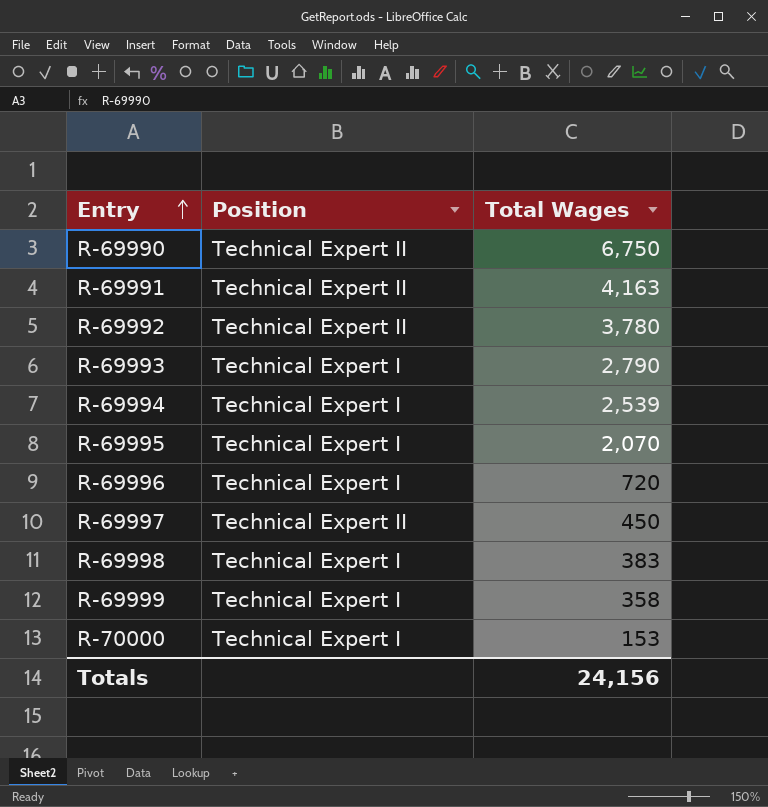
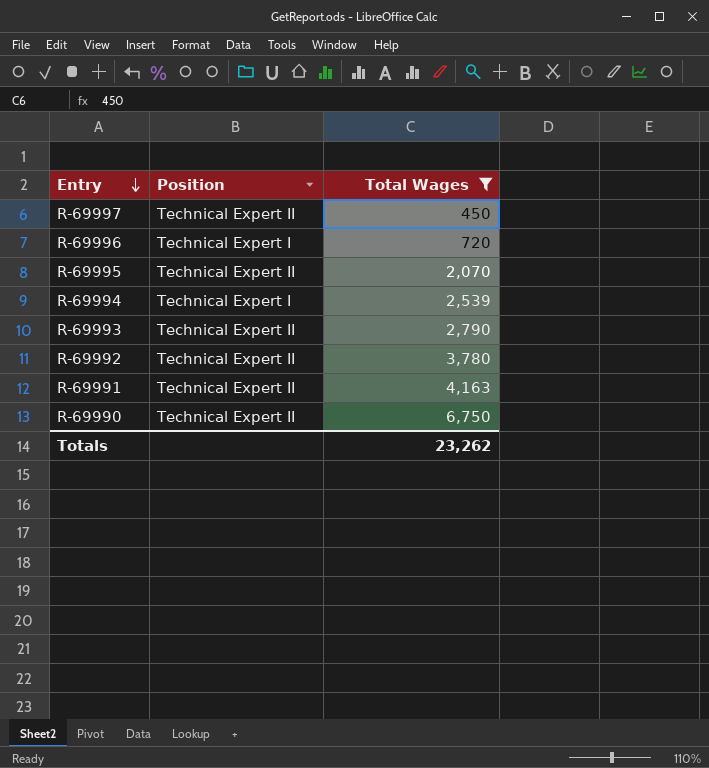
filter: none -> Total Wages >= 450
row order: Entry ascending -> Entry descending
R-69995 | Position: Technical Expert I -> Technical Expert II
R-69993 | Position: Technical Expert I -> Technical Expert II
Totals | Total Wages: 24,156 -> 23,262

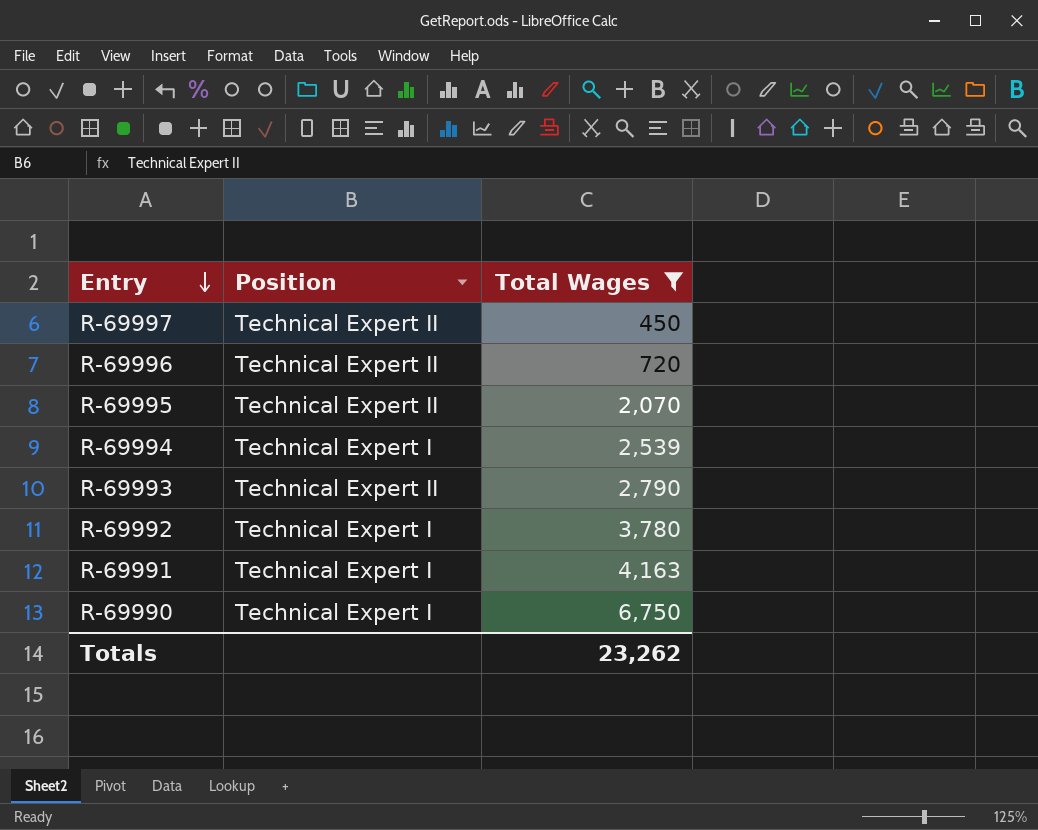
R-69996 | Position: Technical Expert I -> Technical Expert II
R-69992 | Position: Technical Expert II -> Technical Expert I
R-69991 | Position: Technical Expert II -> Technical Expert I
R-69990 | Position: Technical Expert II -> Technical Expert I

